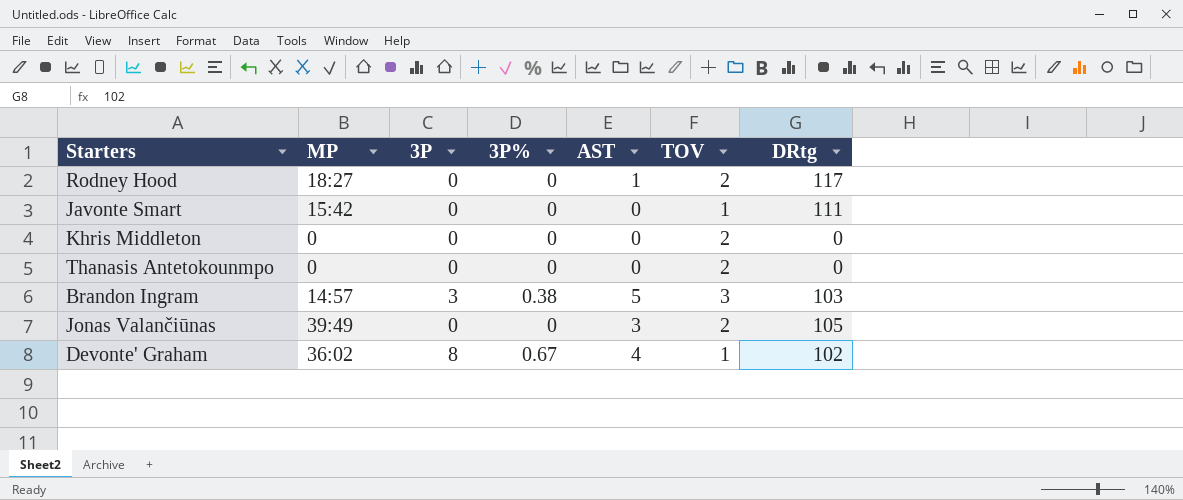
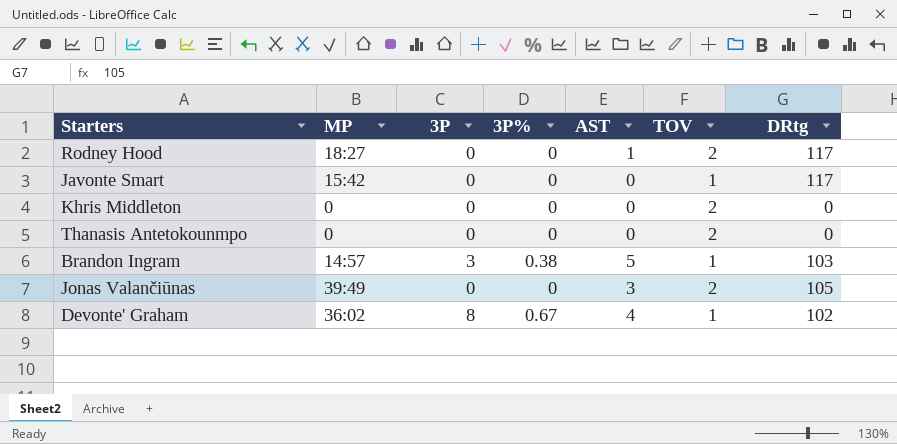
Javonte Smart | DRtg: 111 -> 117
Brandon Ingram | TOV: 3 -> 1

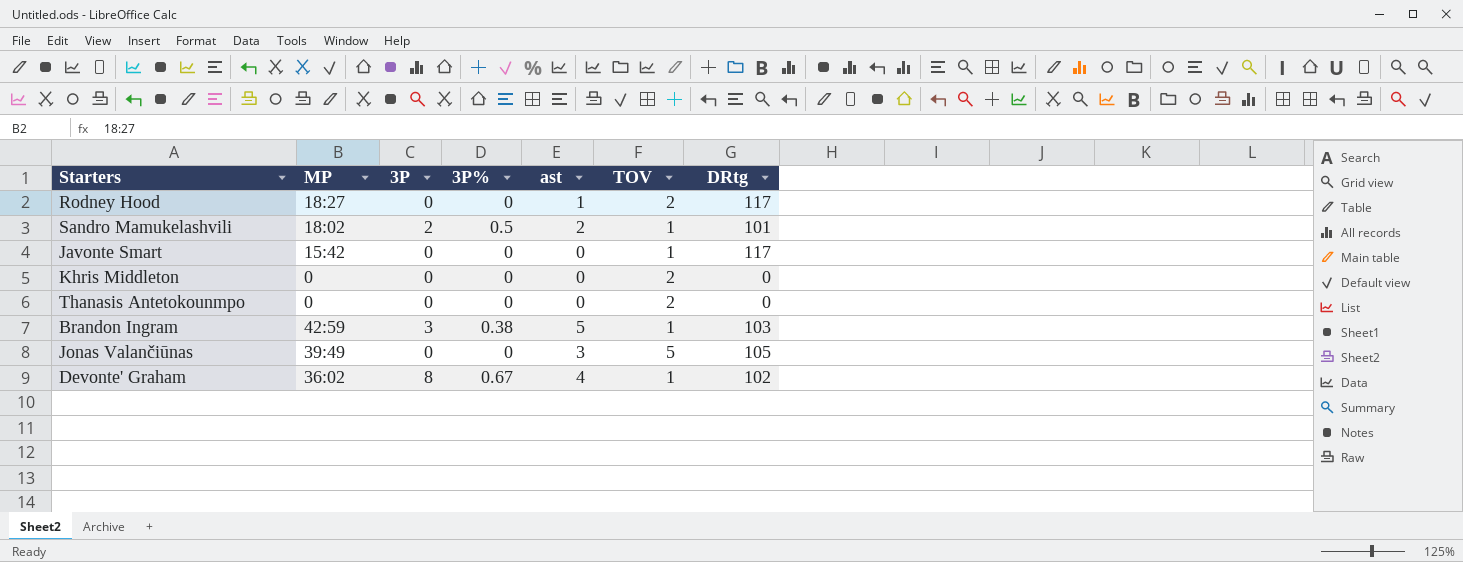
column name: AST -> ast
row Sandro Mamukelashvili: none -> 18:02 | 2 | 0.5 | 2 | 1 | 101
Brandon Ingram | MP: 14:57 -> 42:59
Jonas Valančiūnas | TOV: 2 -> 5

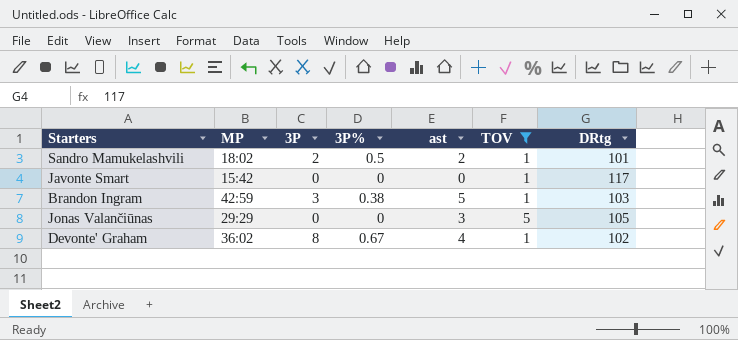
filter: none -> TOV != 2
Jonas Valančiūnas | MP: 39:49 -> 29:29

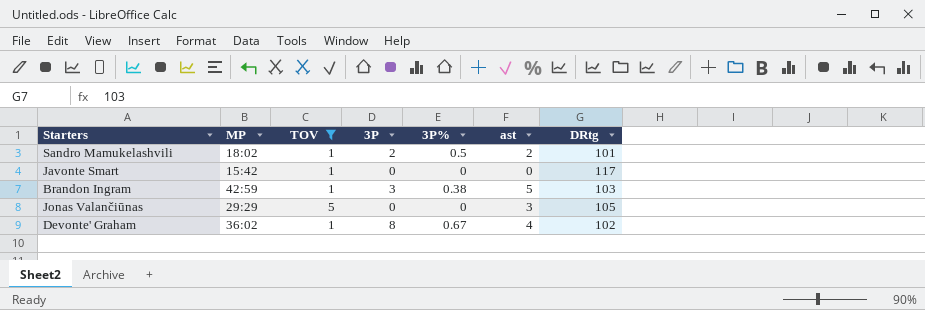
column TOV | position: 6 -> 3

